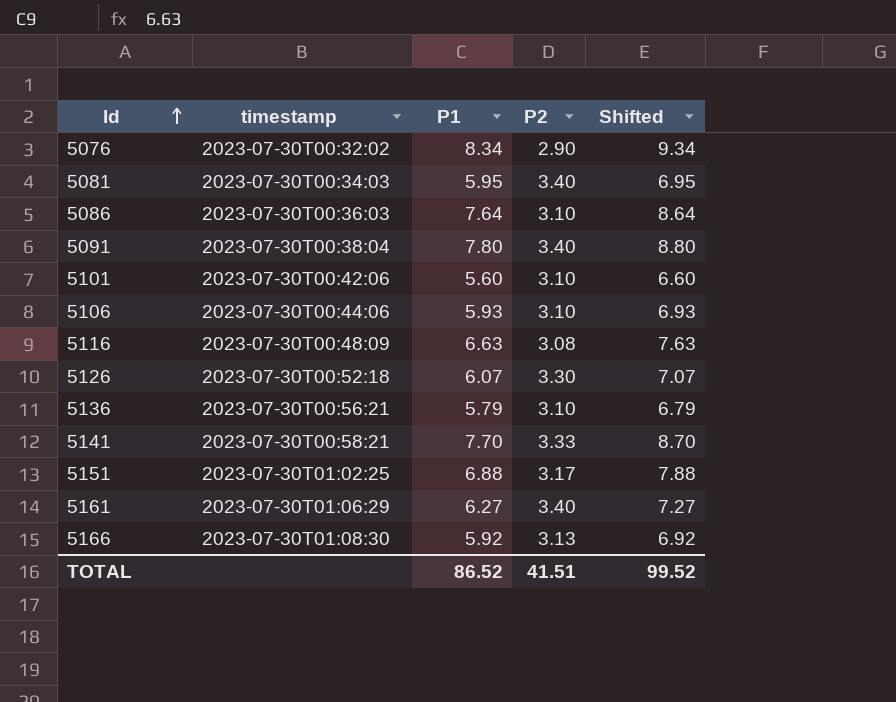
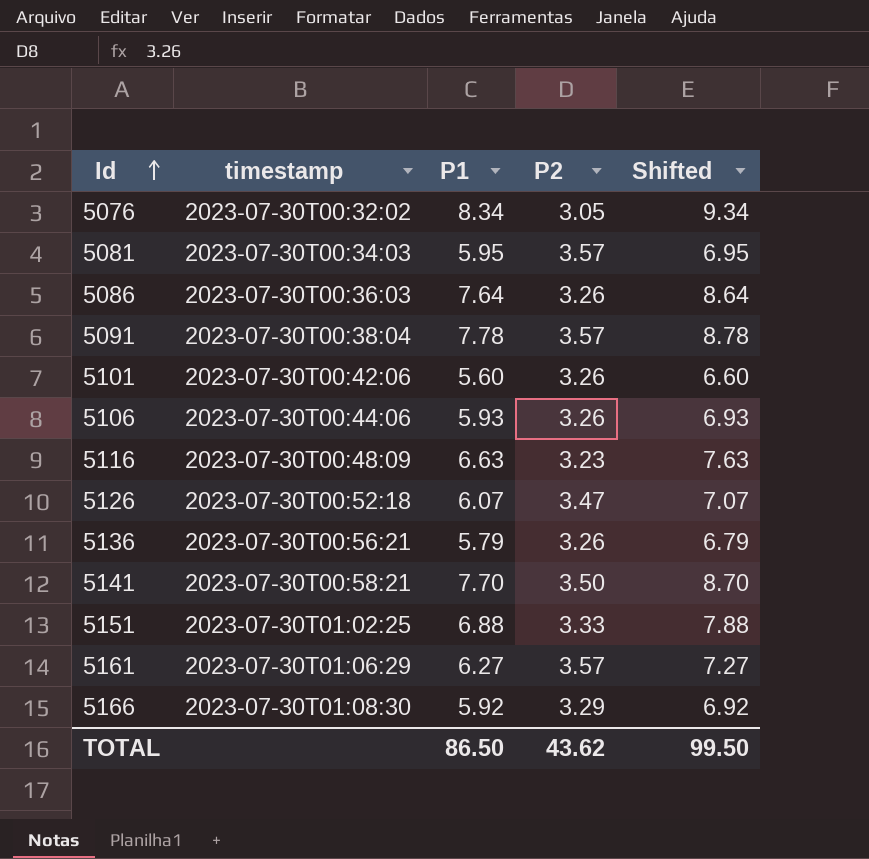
5076 | P2: 2.90 -> 3.05
5081 | P2: 3.40 -> 3.57
5086 | P2: 3.10 -> 3.26
5091 | P1: 7.80 -> 7.78
5091 | P2: 3.40 -> 3.57
5091 | Shifted: 8.80 -> 8.78
5101 | P2: 3.10 -> 3.26
5106 | P2: 3.10 -> 3.26
5116 | P2: 3.08 -> 3.23
5126 | P2: 3.30 -> 3.47
5136 | P2: 3.10 -> 3.26
5141 | P2: 3.33 -> 3.50
5151 | P2: 3.17 -> 3.33
5161 | P2: 3.40 -> 3.57
5166 | P2: 3.13 -> 3.29
TOTAL | P1: 86.52 -> 86.50
TOTAL | P2: 41.51 -> 43.62
TOTAL | Shifted: 99.52 -> 99.50

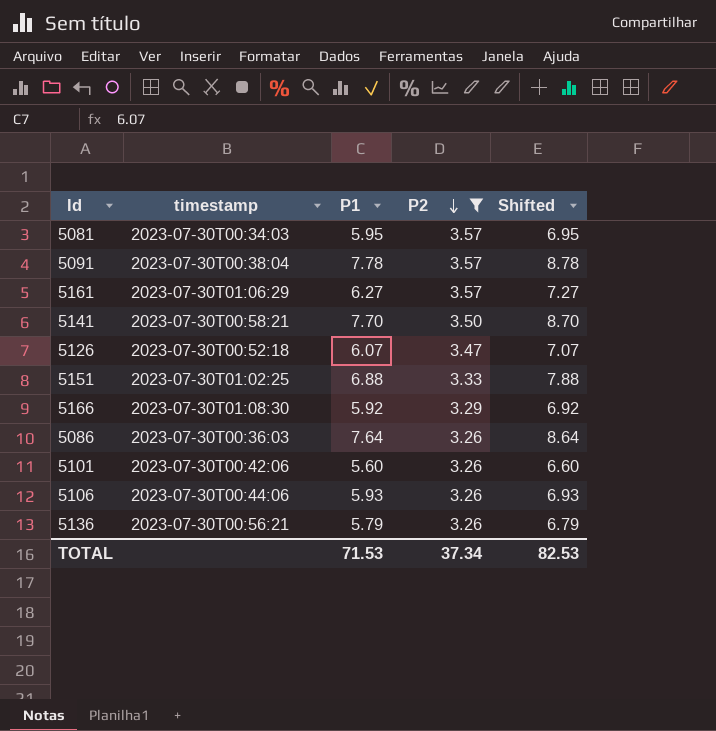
filter: none -> P2 >= 3.26
row order: Id ascending -> P2 descending
TOTAL | P1: 86.50 -> 71.53
TOTAL | P2: 43.62 -> 37.34
TOTAL | Shifted: 99.50 -> 82.53

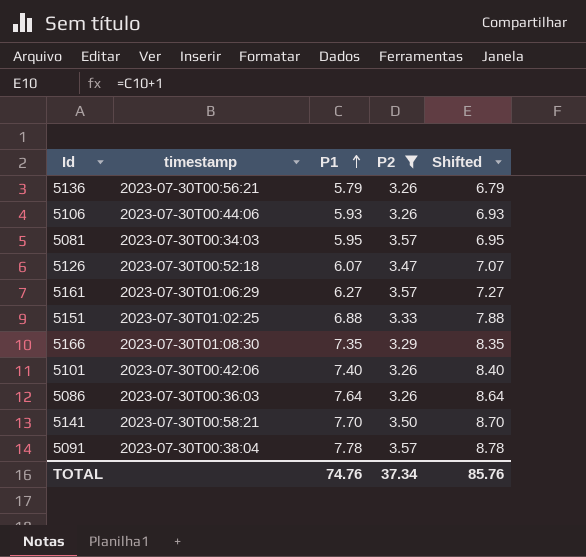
row order: P2 descending -> P1 ascending
5166 | P1: 5.92 -> 7.35
5166 | Shifted: 6.92 -> 8.35
5101 | P1: 5.60 -> 7.40
5101 | Shifted: 6.60 -> 8.40
TOTAL | P1: 71.53 -> 74.76
TOTAL | Shifted: 82.53 -> 85.76

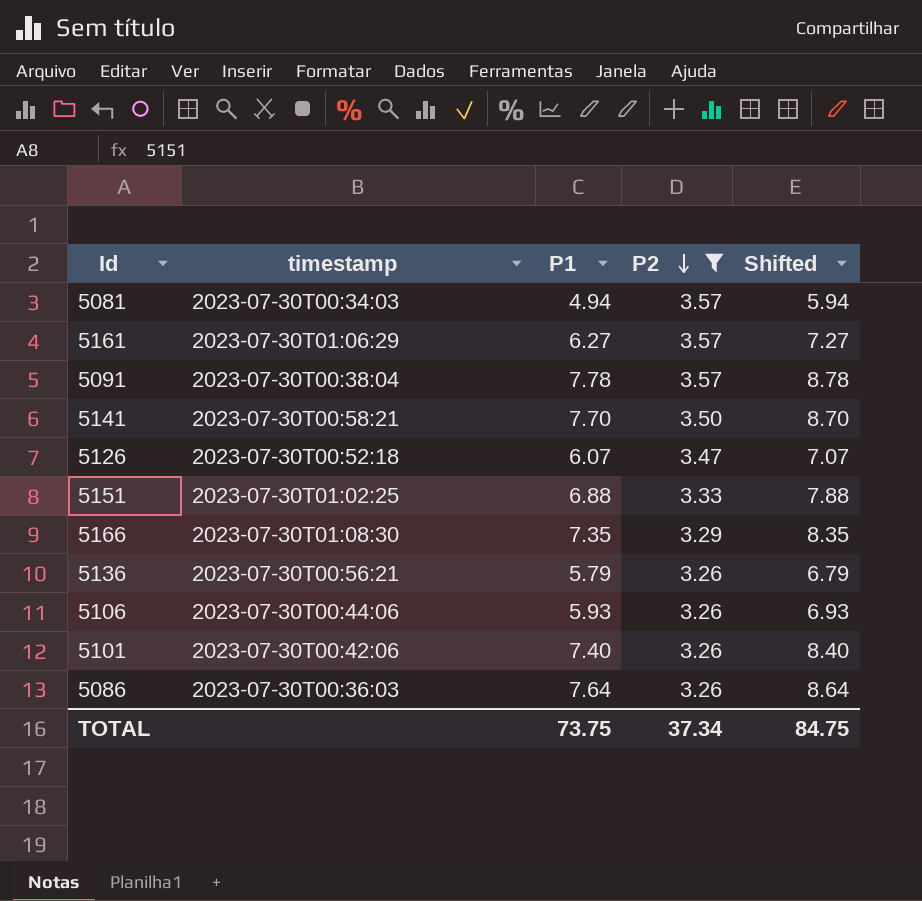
row order: P1 ascending -> P2 descending
5081 | P1: 5.95 -> 4.94
5081 | Shifted: 6.95 -> 5.94
TOTAL | P1: 74.76 -> 73.75
TOTAL | Shifted: 85.76 -> 84.75

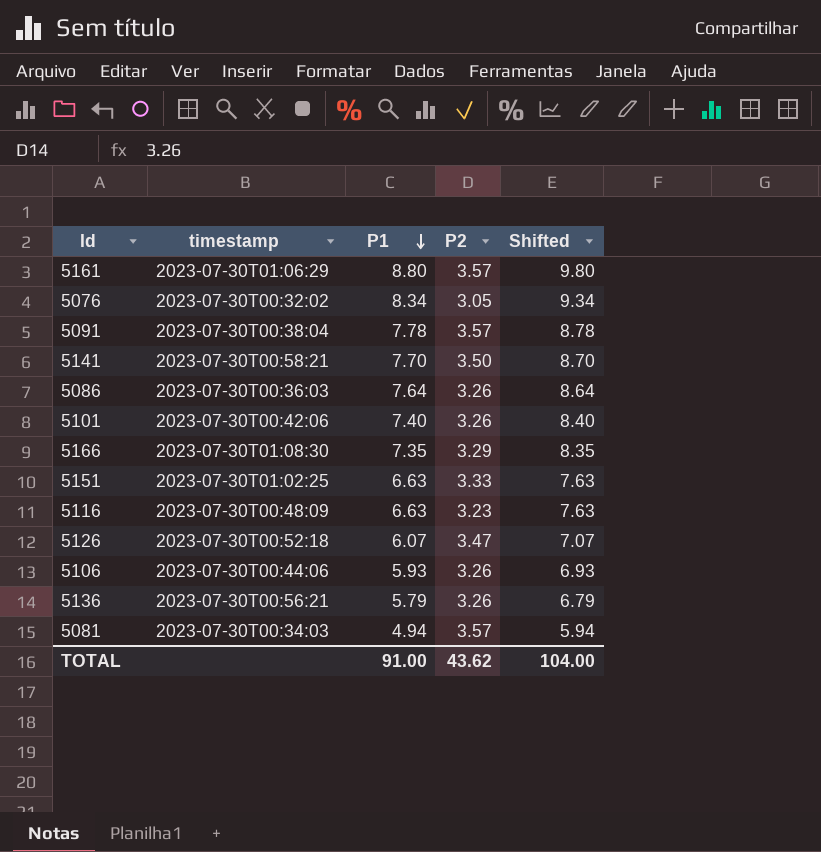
filter: P2 >= 3.26 -> none
row order: P2 descending -> P1 descending
5161 | P1: 6.27 -> 8.80
5161 | Shifted: 7.27 -> 9.80
5151 | P1: 6.88 -> 6.63
5151 | Shifted: 7.88 -> 7.63
TOTAL | P1: 73.75 -> 91.00
TOTAL | P2: 37.34 -> 43.62
TOTAL | Shifted: 84.75 -> 104.00

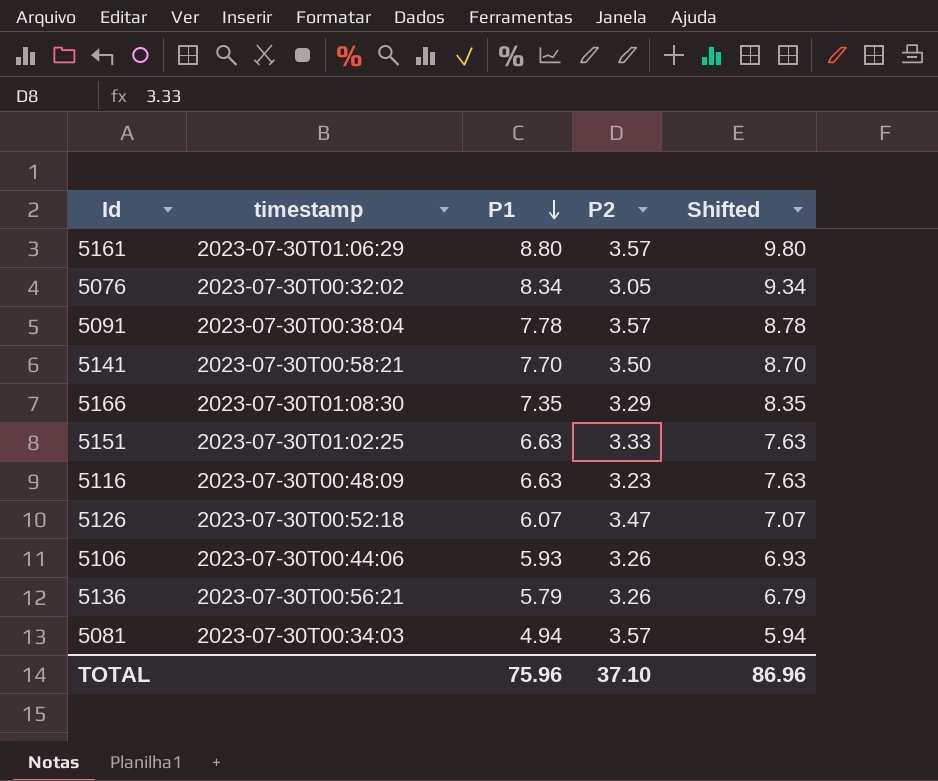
row 5086: 2023-07-30T00:36:03 | 7.64 | 3.26 | 8.64 -> none
row 5101: 2023-07-30T00:42:06 | 7.40 | 3.26 | 8.40 -> none
TOTAL | P1: 91.00 -> 75.96
TOTAL | P2: 43.62 -> 37.10
TOTAL | Shifted: 104.00 -> 86.96

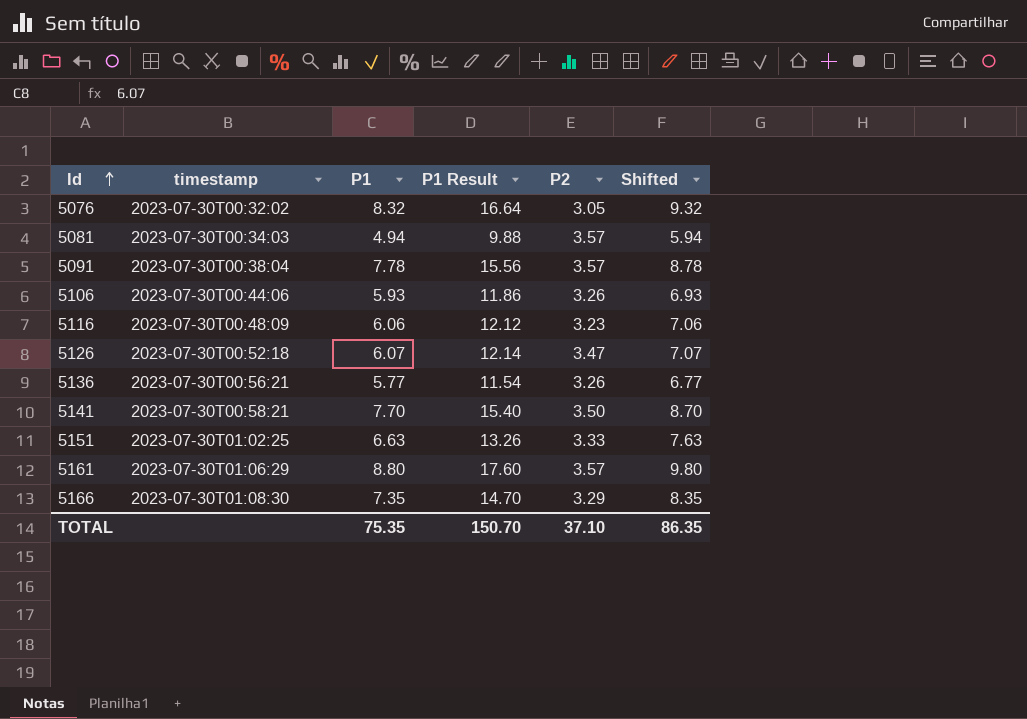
row order: P1 descending -> Id ascending
column P1 Result | formula: none -> [P1] * 2
5076 | P1: 8.34 -> 8.32
5076 | Shifted: 9.34 -> 9.32
5116 | P1: 6.63 -> 6.06
5116 | Shifted: 7.63 -> 7.06
5136 | P1: 5.79 -> 5.77
5136 | Shifted: 6.79 -> 6.77
TOTAL | P1: 75.96 -> 75.35
TOTAL | Shifted: 86.96 -> 86.35

